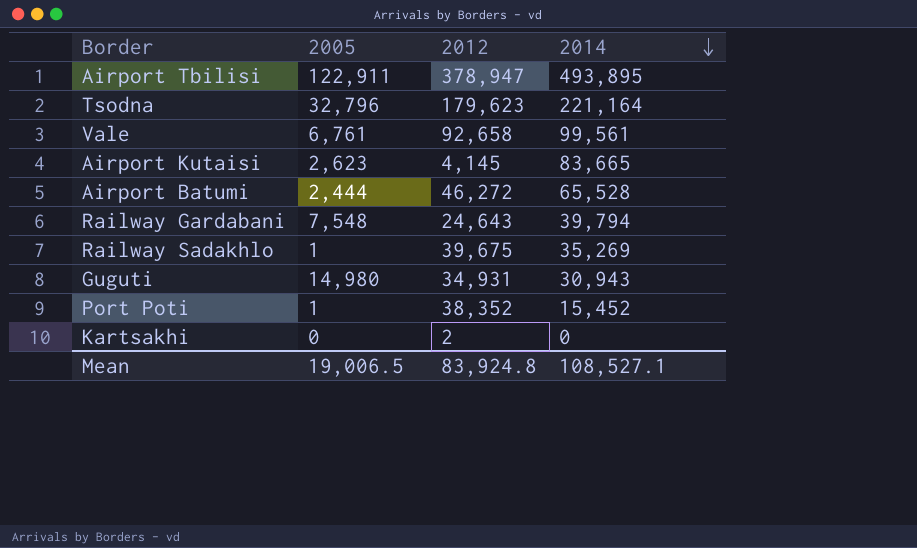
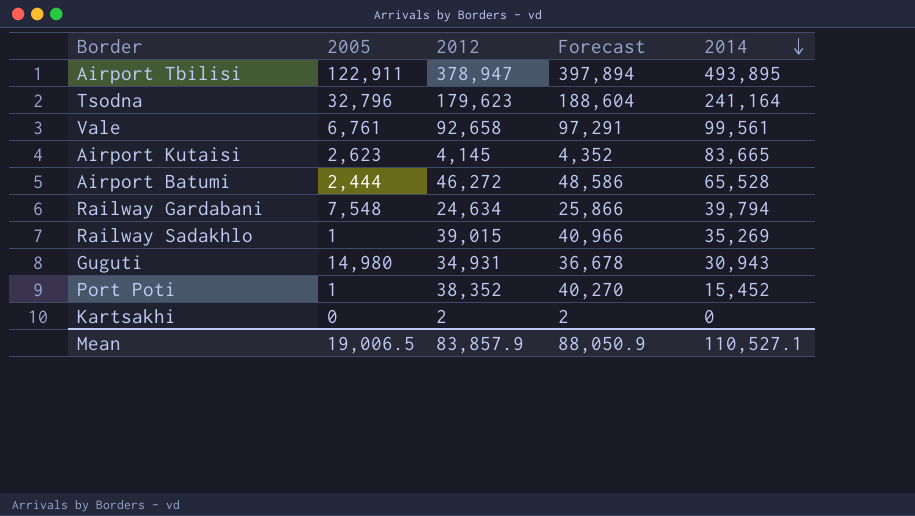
column Forecast | formula: none -> [2012] * 1.05
Tsodna | 2014: 221,164 -> 241,164
Railway Gardabani | 2012: 24,643 -> 24,634
Railway Sadakhlo | 2012: 39,675 -> 39,015
Mean | 2012: 83,924.8 -> 83,857.9
Mean | 2014: 108,527.1 -> 110,527.1

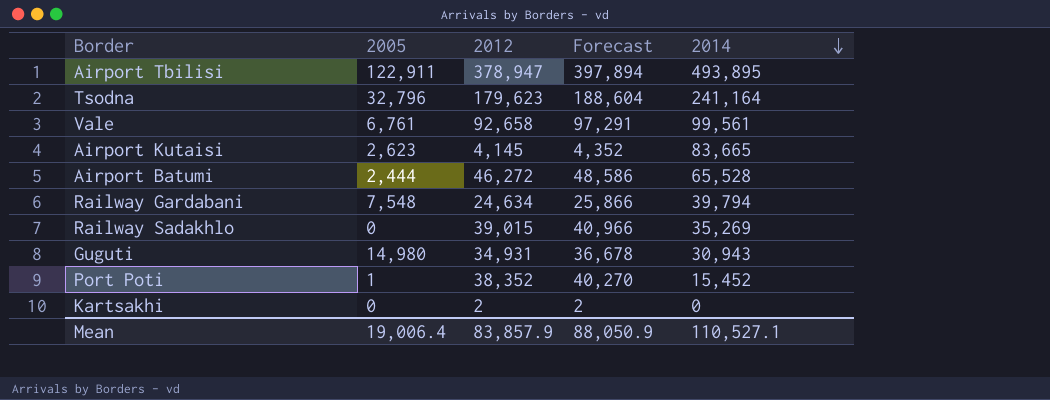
Railway Sadakhlo | 2005: 1 -> 0
Mean | 2005: 19,006.5 -> 19,006.4

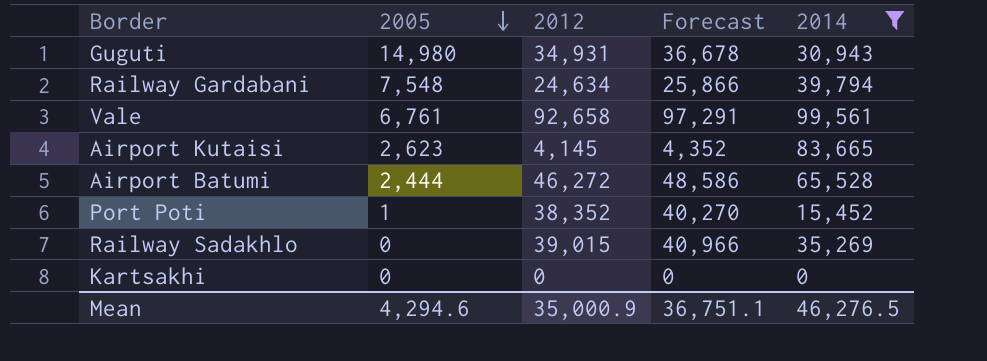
filter: none -> 2014 <= 99,561
row order: 2014 descending -> 2005 descending
Kartsakhi | 2012: 2 -> 0
Kartsakhi | Forecast: 2 -> 0
Mean | 2005: 19,006.4 -> 4,294.6
Mean | 2012: 83,857.9 -> 35,000.9
Mean | Forecast: 88,050.9 -> 36,751.1
Mean | 2014: 110,527.1 -> 46,276.5

